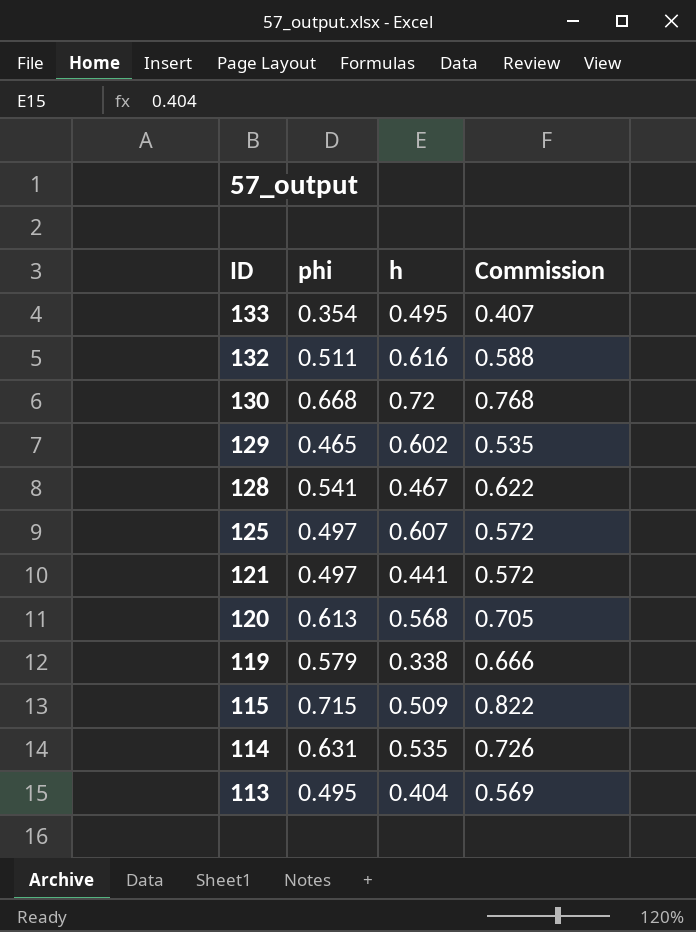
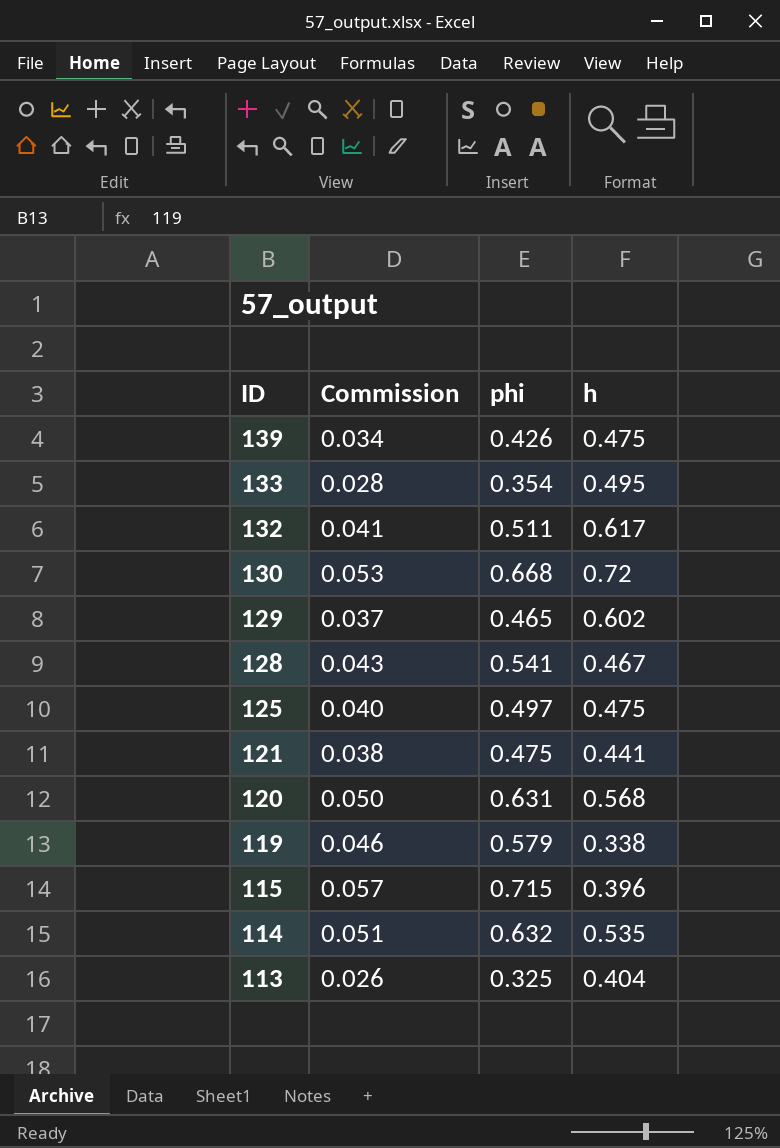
column Commission | formula: [phi] * 1.15 -> [phi] * 0.08
column Commission | position: 4 -> 2
row 139: none -> 0.034 | 0.426 | 0.475
132 | h: 0.616 -> 0.617
125 | h: 0.607 -> 0.475
121 | phi: 0.497 -> 0.475
120 | phi: 0.613 -> 0.631
115 | h: 0.509 -> 0.396
114 | phi: 0.631 -> 0.632
113 | phi: 0.495 -> 0.325

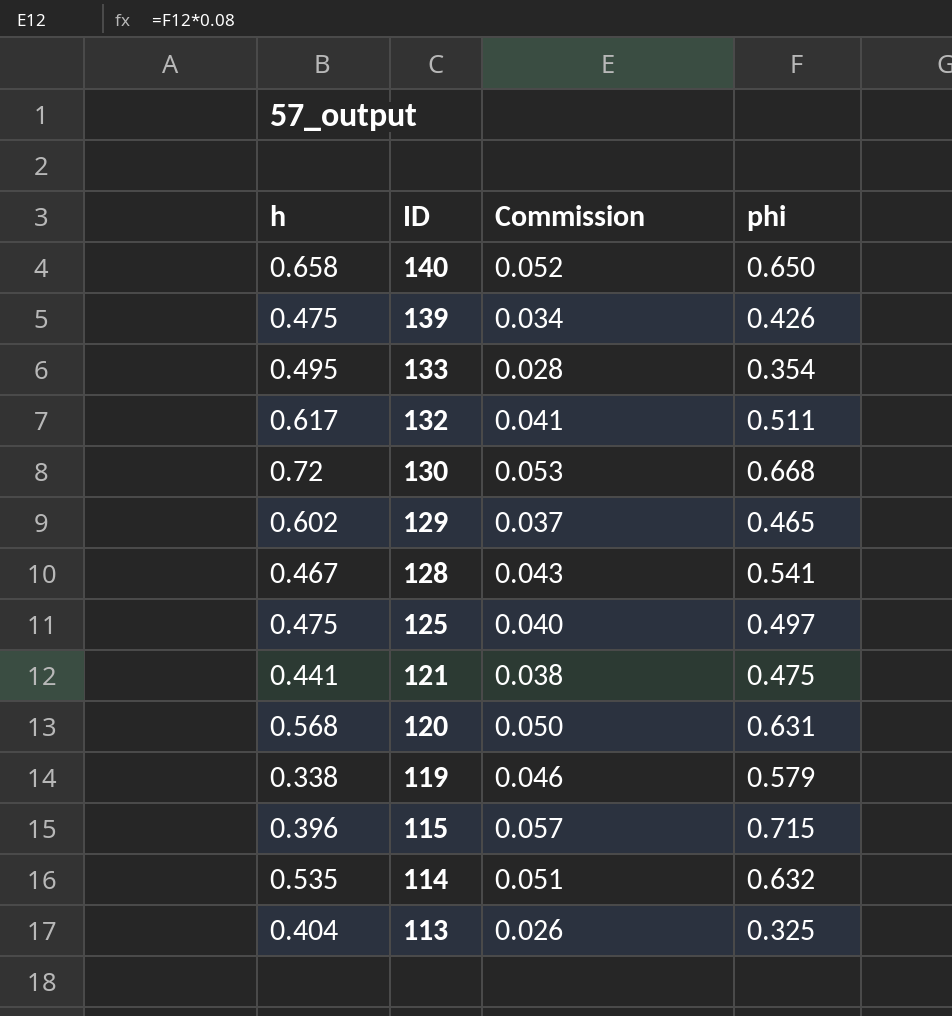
column h | position: 4 -> 1
row 140: none -> 0.658 | 0.052 | 0.650

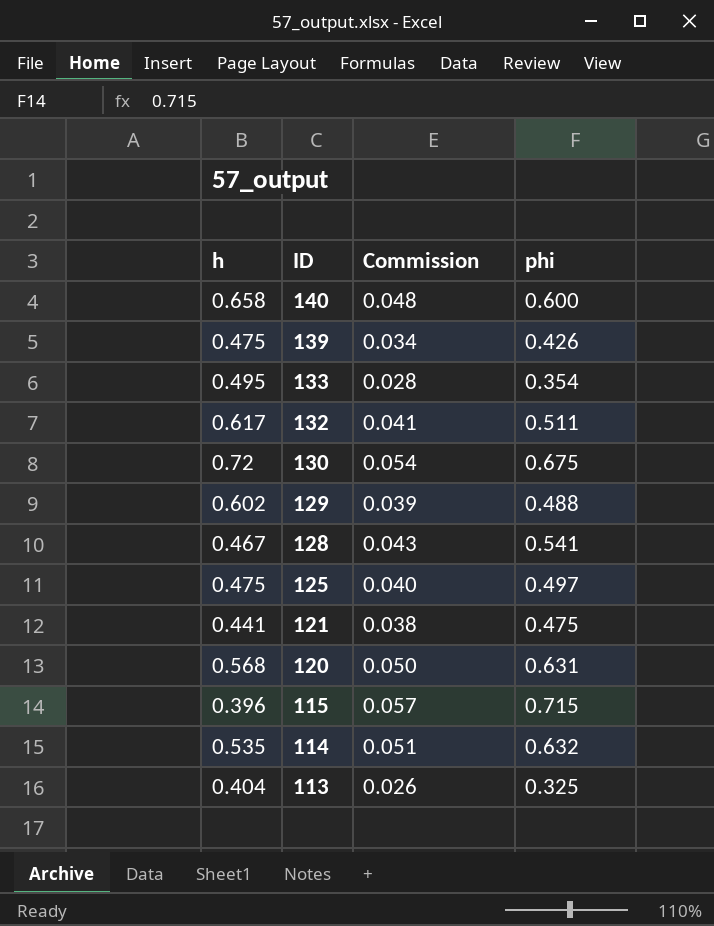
row 119: 0.338 | 0.046 | 0.579 -> none
140 | Commission: 0.052 -> 0.048
140 | phi: 0.650 -> 0.600
130 | Commission: 0.053 -> 0.054
130 | phi: 0.668 -> 0.675
129 | Commission: 0.037 -> 0.039
129 | phi: 0.465 -> 0.488

